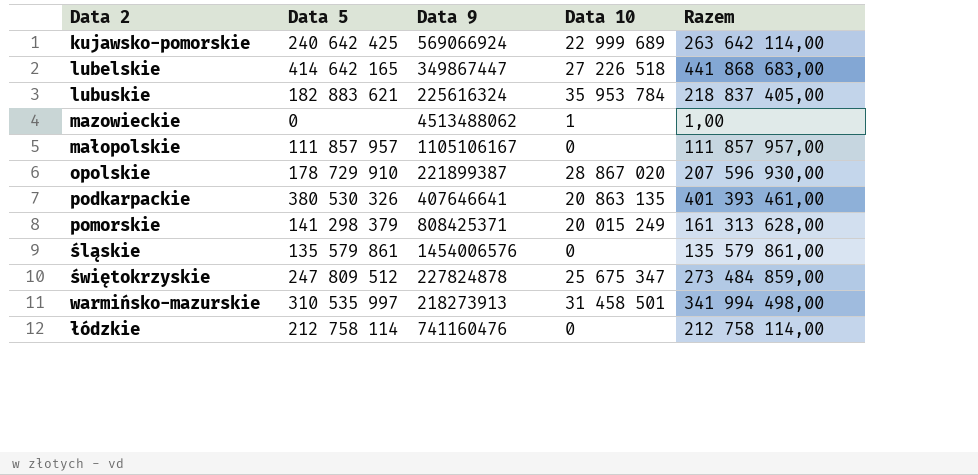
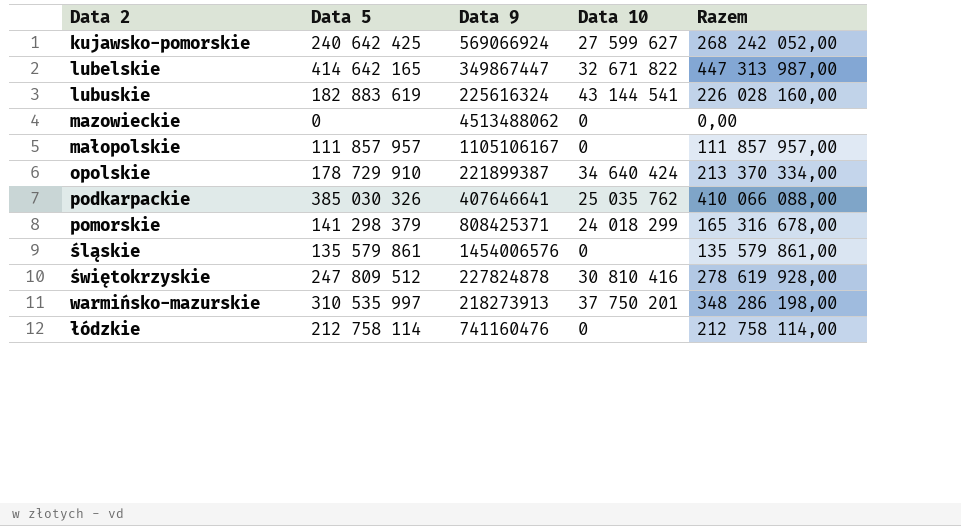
kujawsko-pomorskie | Data 10: 22 999 689 -> 27 599 627
kujawsko-pomorskie | Razem: 263 642 114,00 -> 268 242 052,00
lubelskie | Data 10: 27 226 518 -> 32 671 822
lubelskie | Razem: 441 868 683,00 -> 447 313 987,00
lubuskie | Data 5: 182 883 621 -> 182 883 619
lubuskie | Data 10: 35 953 784 -> 43 144 541
lubuskie | Razem: 218 837 405,00 -> 226 028 160,00
mazowieckie | Data 10: 1 -> 0
mazowieckie | Razem: 1,00 -> 0,00
opolskie | Data 10: 28 867 020 -> 34 640 424
opolskie | Razem: 207 596 930,00 -> 213 370 334,00
podkarpackie | Data 5: 380 530 326 -> 385 030 326
podkarpackie | Data 10: 20 863 135 -> 25 035 762
podkarpackie | Razem: 401 393 461,00 -> 410 066 088,00
pomorskie | Data 10: 20 015 249 -> 24 018 299
pomorskie | Razem: 161 313 628,00 -> 165 316 678,00
świętokrzyskie | Data 10: 25 675 347 -> 30 810 416
świętokrzyskie | Razem: 273 484 859,00 -> 278 619 928,00
warmińsko-mazurskie | Data 10: 31 458 501 -> 37 750 201
warmińsko-mazurskie | Razem: 341 994 498,00 -> 348 286 198,00

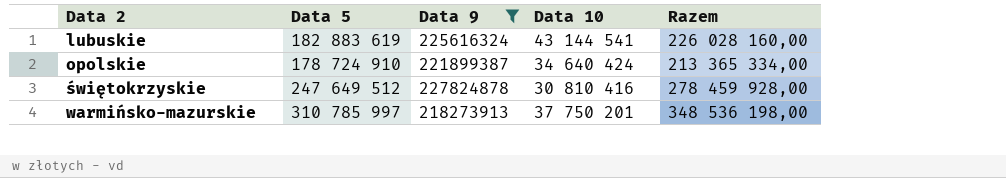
filter: none -> Data 9 <= 227824878
opolskie | Data 5: 178 729 910 -> 178 724 910
opolskie | Razem: 213 370 334,00 -> 213 365 334,00
świętokrzyskie | Data 5: 247 809 512 -> 247 649 512
świętokrzyskie | Razem: 278 619 928,00 -> 278 459 928,00
warmińsko-mazurskie | Data 5: 310 535 997 -> 310 785 997
warmińsko-mazurskie | Razem: 348 286 198,00 -> 348 536 198,00

